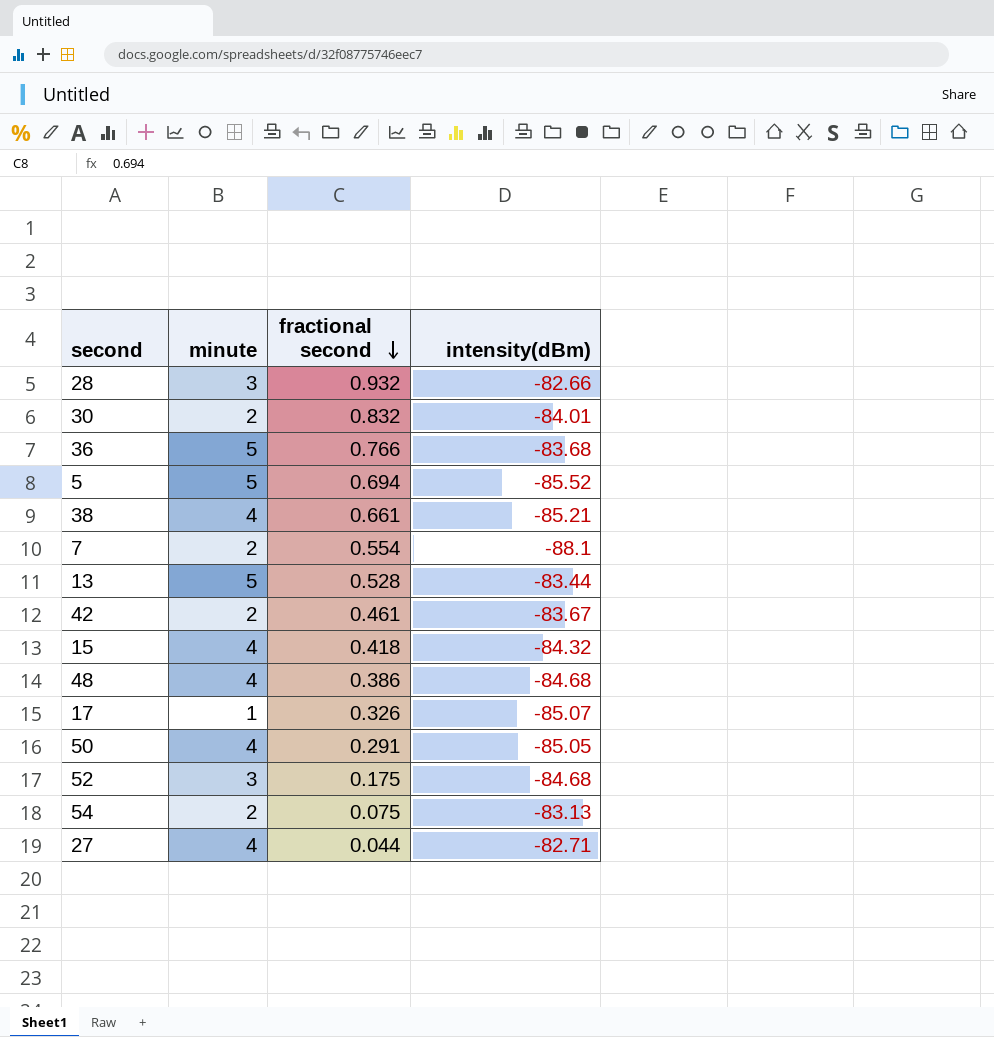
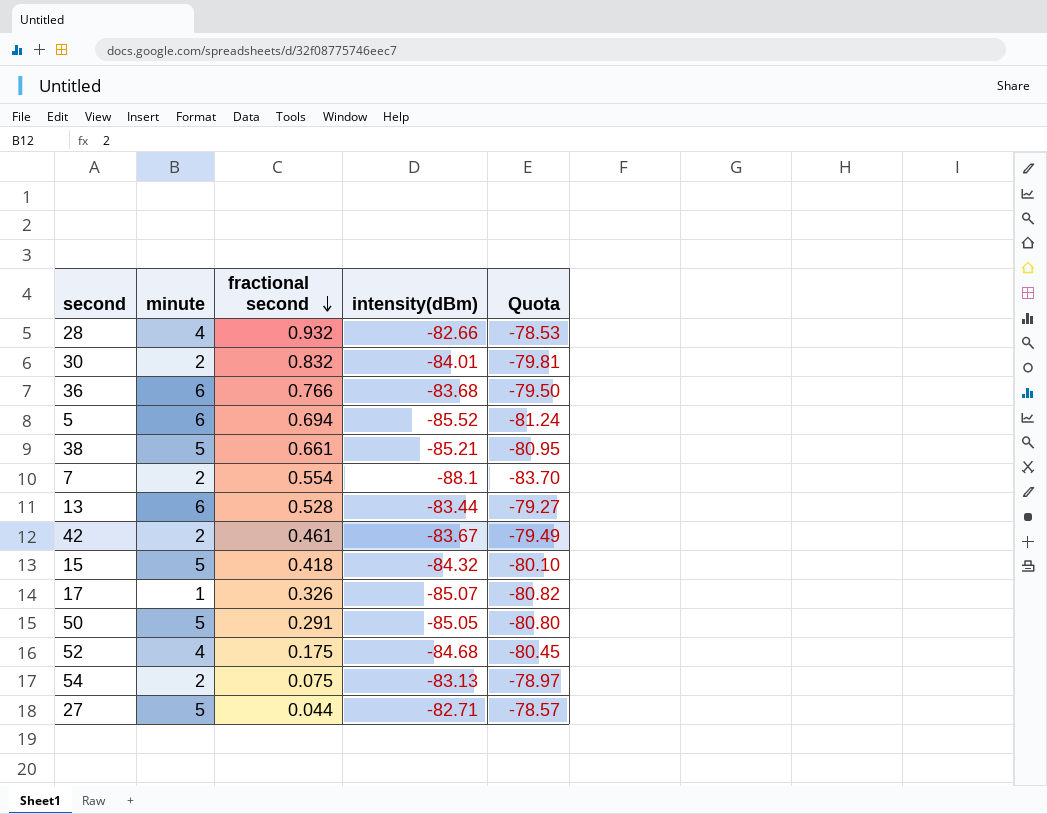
column Quota | formula: none -> [intensity(dBm)] * 0.95
row 48: 4 | 0.386 | -84.68 -> none
28 | minute: 3 -> 4
36 | minute: 5 -> 6
5 | minute: 5 -> 6
38 | minute: 4 -> 5
13 | minute: 5 -> 6
15 | minute: 4 -> 5
50 | minute: 4 -> 5
52 | minute: 3 -> 4
27 | minute: 4 -> 5

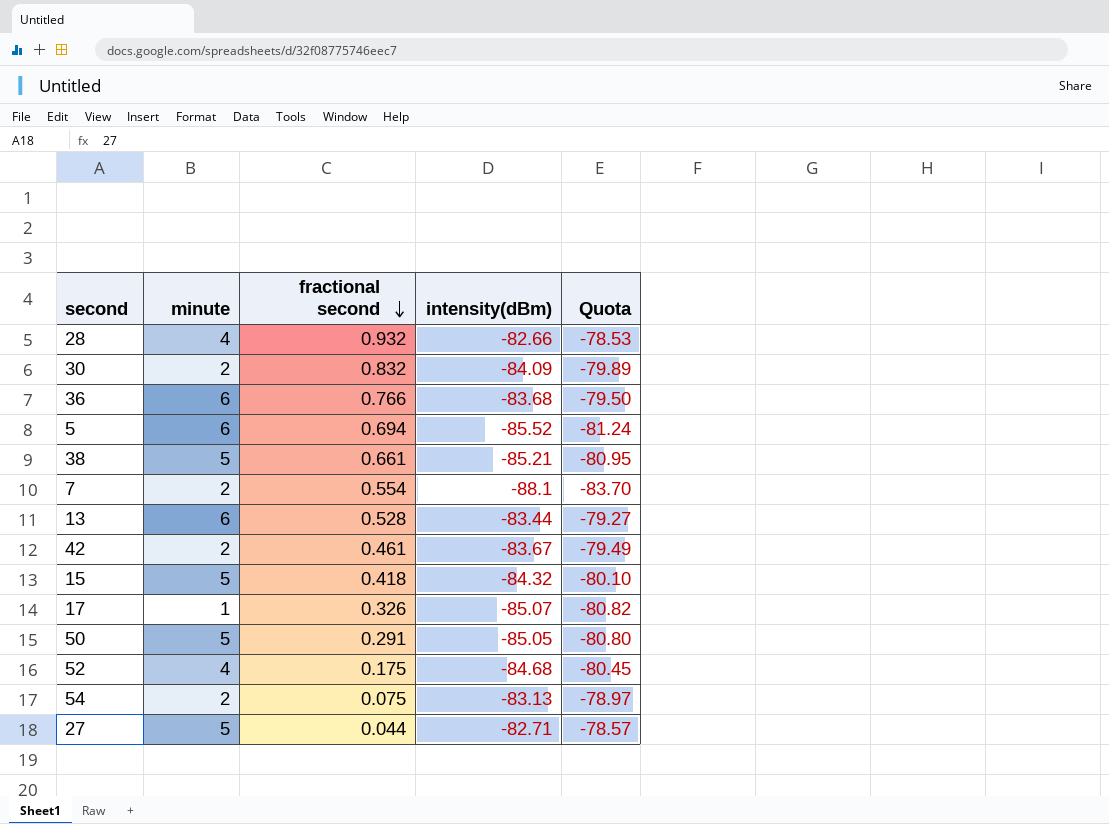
30 | intensity(dBm): -84.01 -> -84.09
30 | Quota: -79.81 -> -79.89

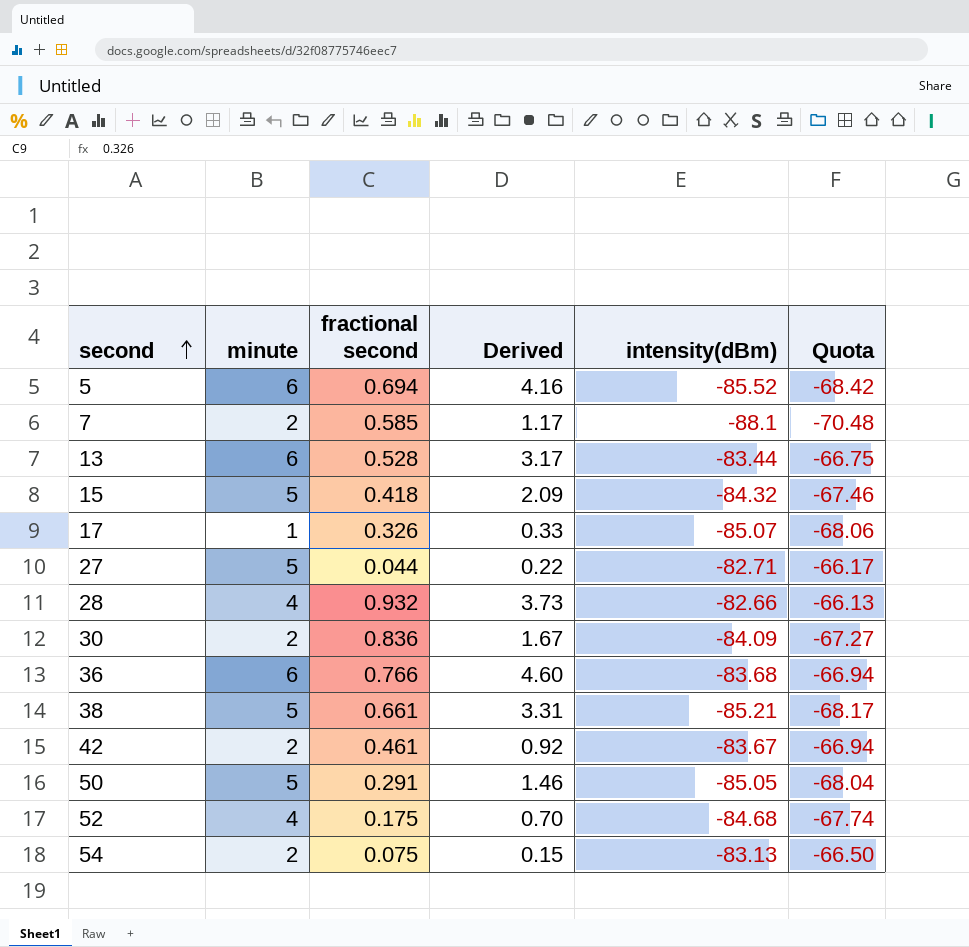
row order: fractional second descending -> second ascending
column Derived | formula: none -> [minute] * [fractional second]
column Quota | formula: [intensity(dBm)] * 0.95 -> [intensity(dBm)] * 0.8
7 | fractional second: 0.554 -> 0.585
30 | fractional second: 0.832 -> 0.836

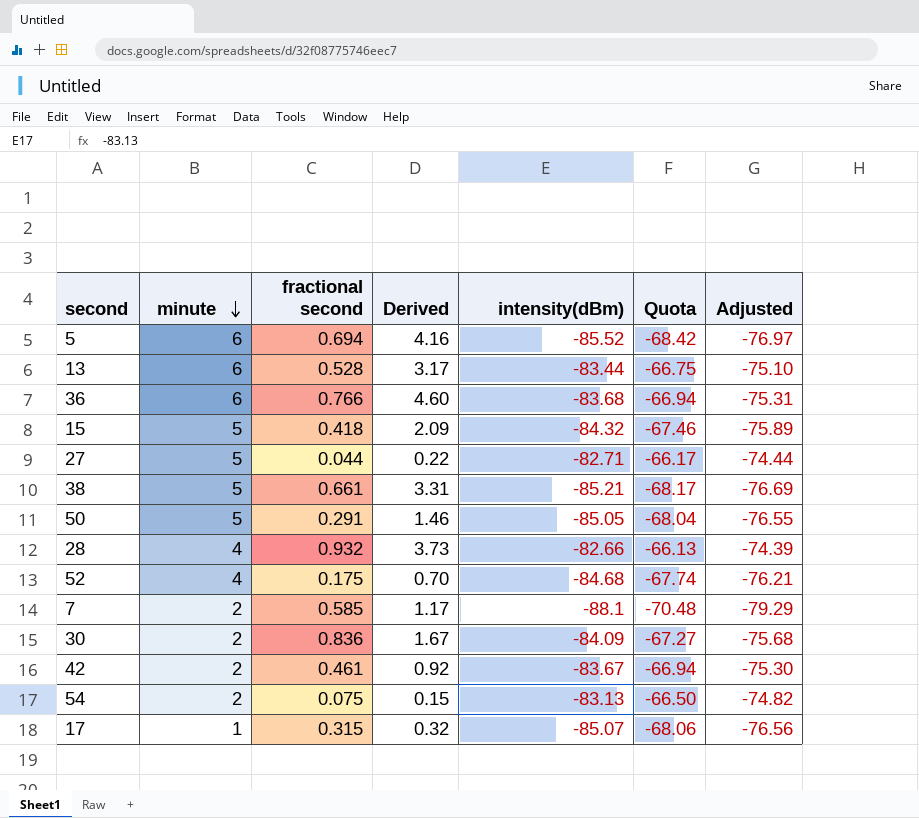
row order: second ascending -> minute descending
column Adjusted | formula: none -> [intensity(dBm)] * 0.9
17 | fractional second: 0.326 -> 0.315
17 | Derived: 0.33 -> 0.32

